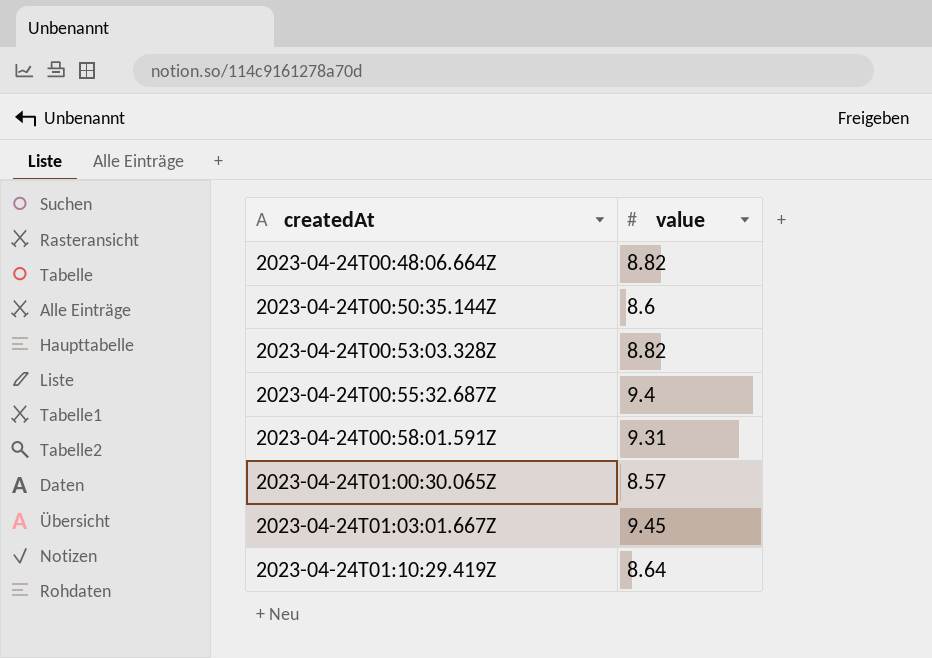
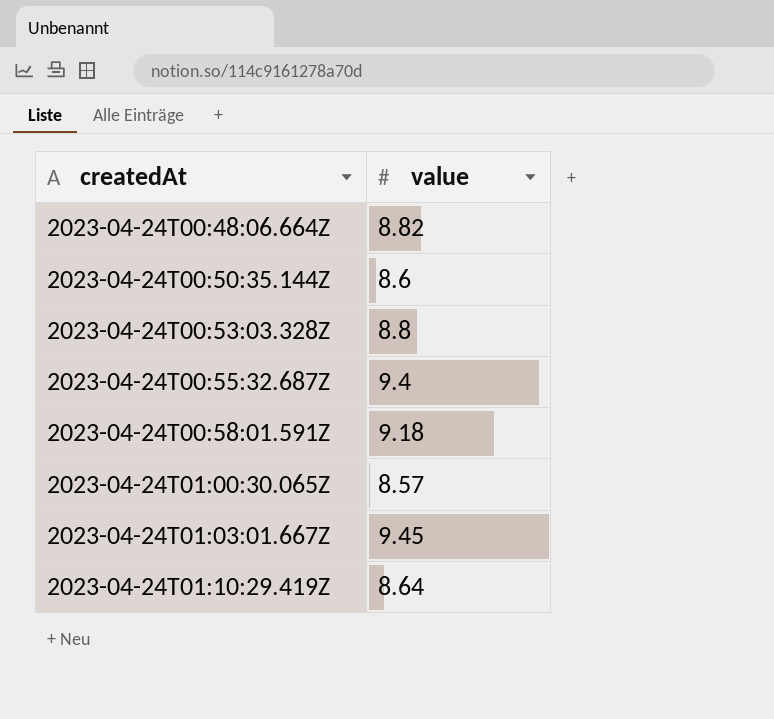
2023-04-24T00:53:03.328Z | value: 8.82 -> 8.8
2023-04-24T00:58:01.591Z | value: 9.31 -> 9.18

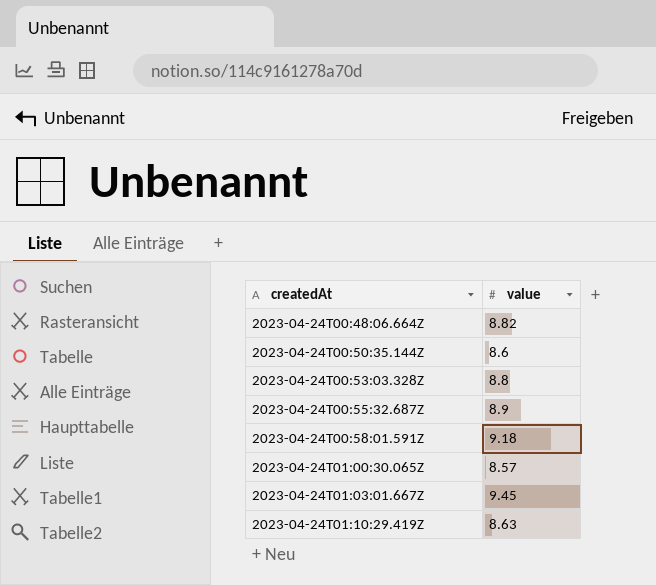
2023-04-24T00:55:32.687Z | value: 9.4 -> 8.9
2023-04-24T01:10:29.419Z | value: 8.64 -> 8.63

